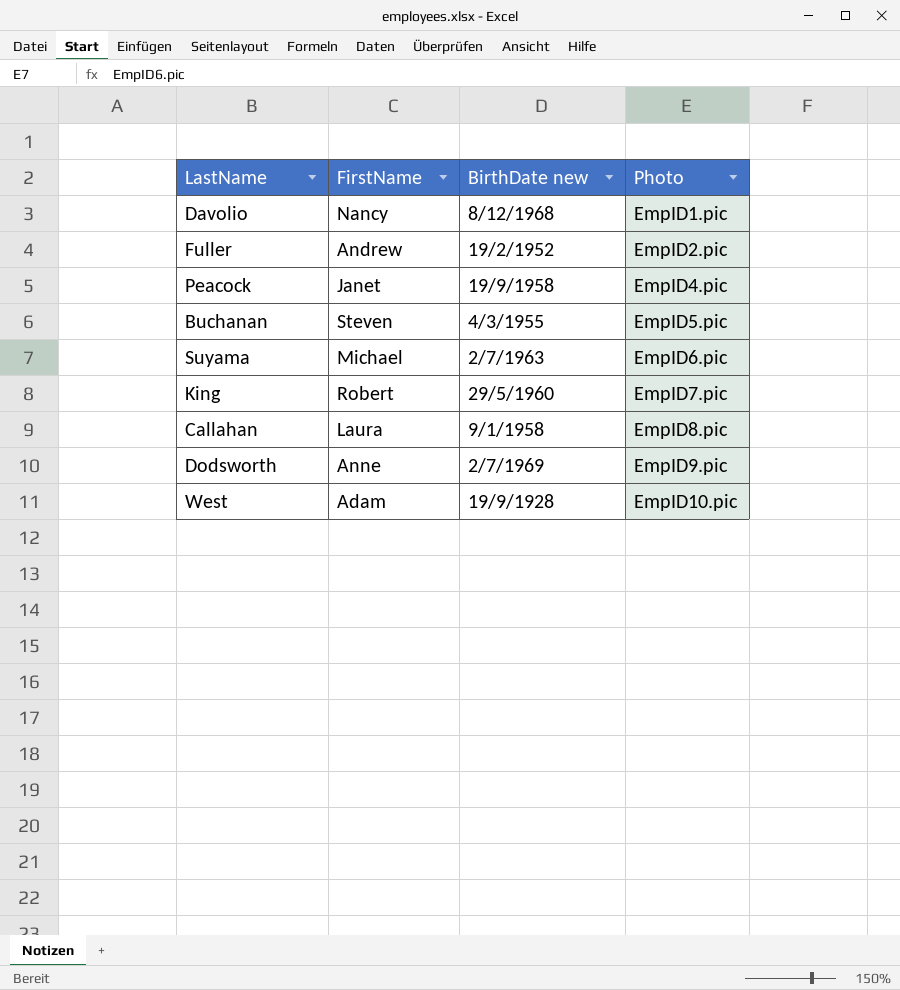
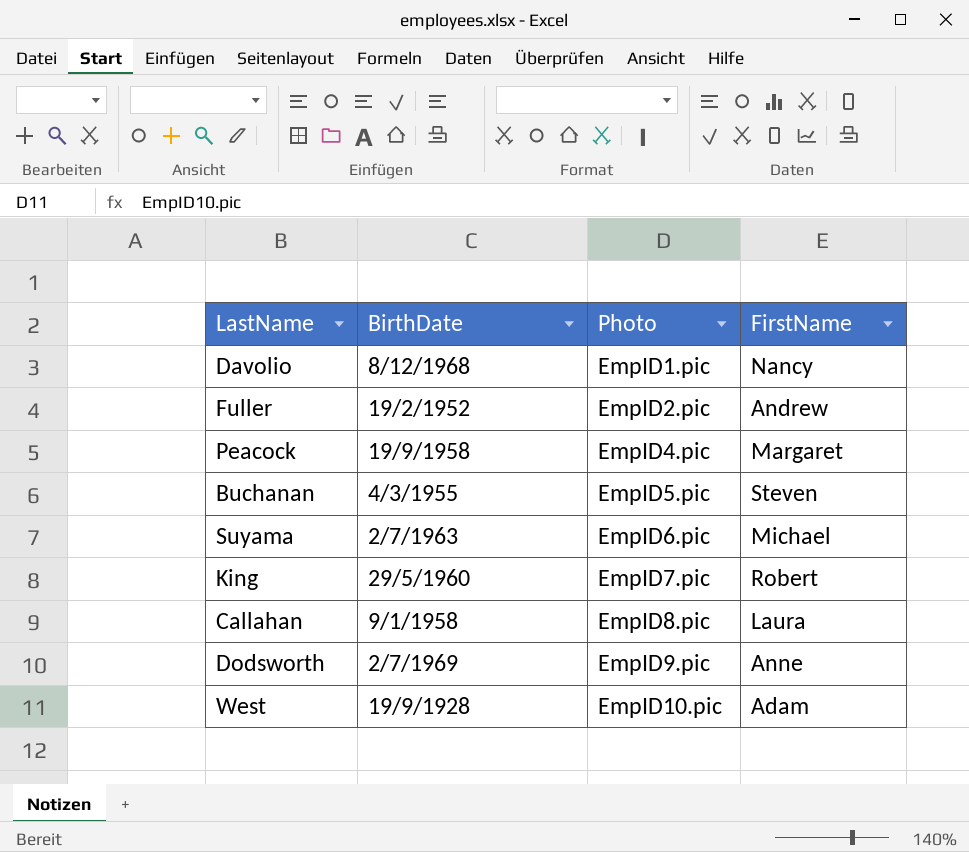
column name: BirthDate new -> BirthDate
column FirstName | position: 2 -> 4
Peacock | FirstName: Janet -> Margaret

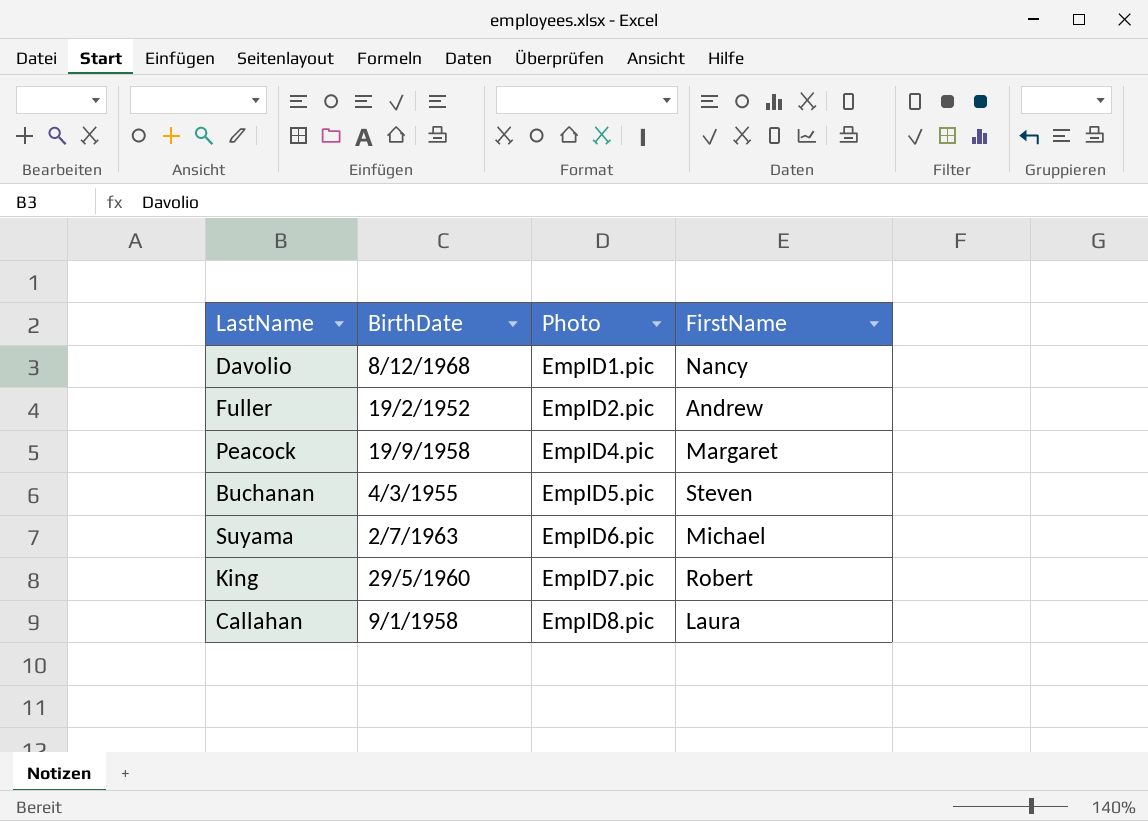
row Dodsworth: 2/7/1969 | EmpID9.pic | Anne -> none
row West: 19/9/1928 | EmpID10.pic | Adam -> none

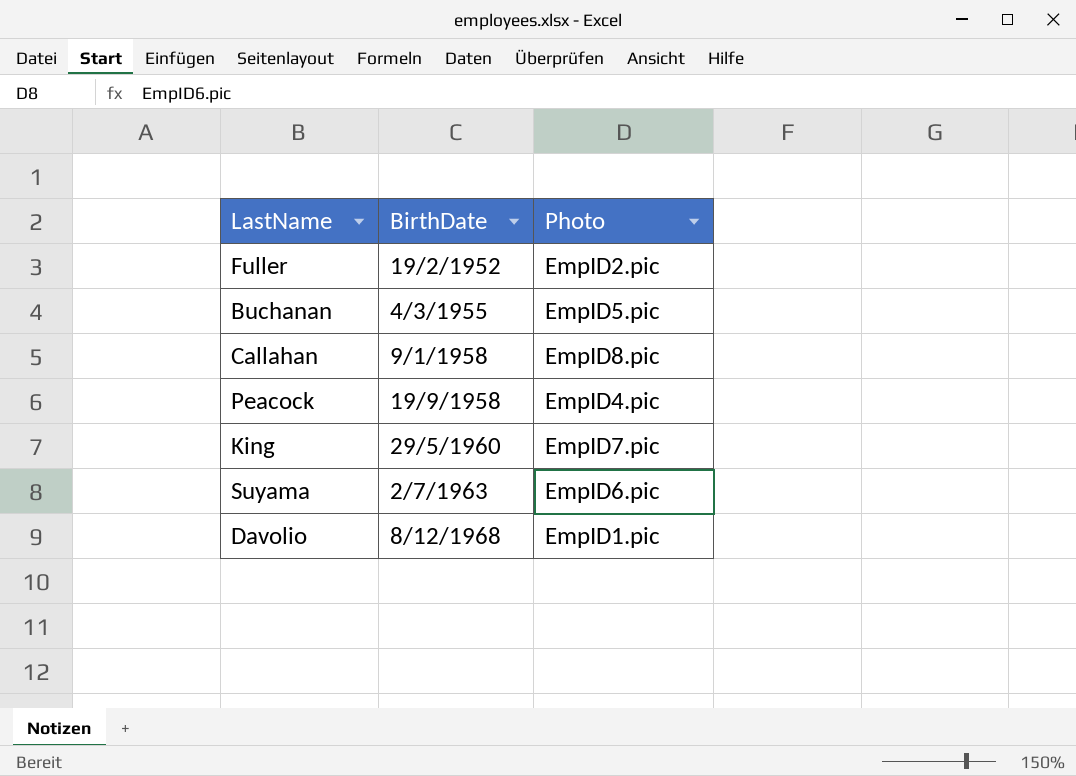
row order: Photo ascending -> BirthDate ascending
column FirstName | position: 4 -> none

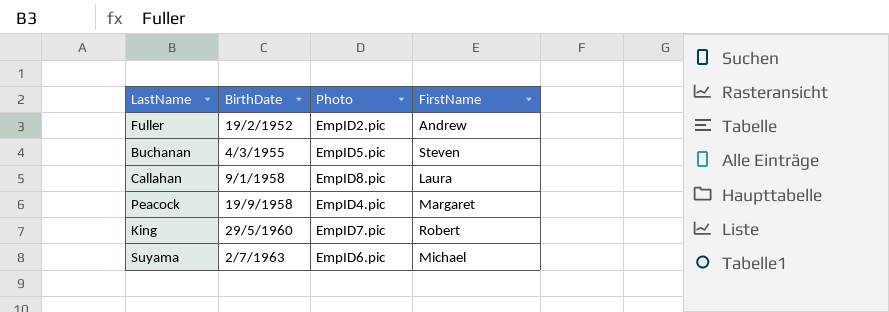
column FirstName | position: none -> 4
row Davolio: 8/12/1968 | EmpID1.pic -> none

